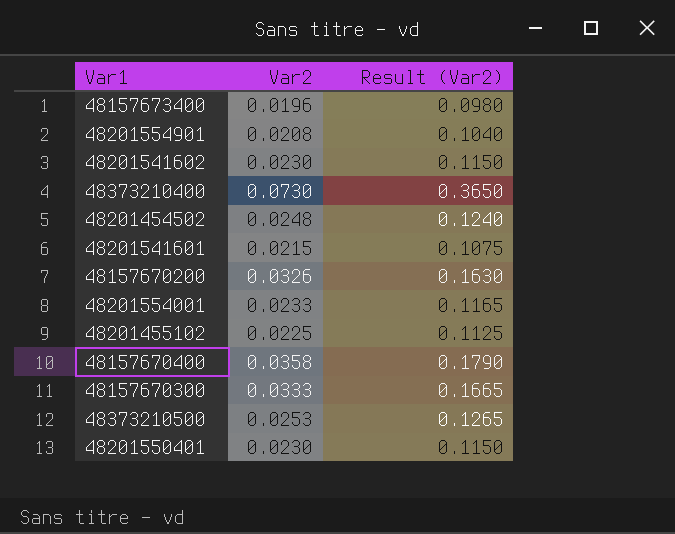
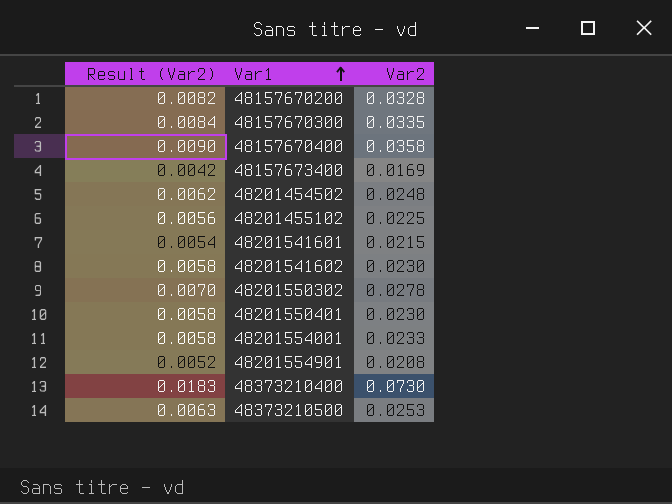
row order: none -> Var1 ascending
column Result (Var2) | formula: [Var2] * 5 -> [Var2] * 0.25
column Result (Var2) | position: 3 -> 1
48157670200 | Var2: 0.0326 -> 0.0328
48157670300 | Var2: 0.0333 -> 0.0335
48157673400 | Var2: 0.0196 -> 0.0169
row 48201550302: none -> 0.0070 | 0.0278

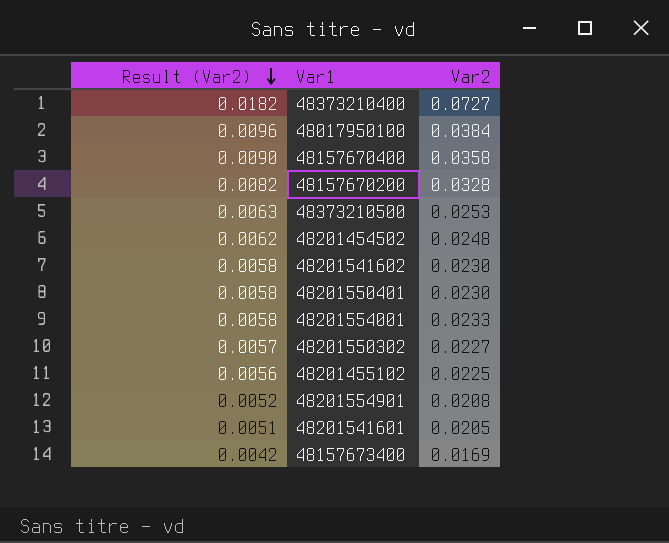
row order: Var1 ascending -> Result (Var2) descending
row 48157670300: 0.0084 | 0.0335 -> none
48373210400 | Result (Var2): 0.0183 -> 0.0182
48373210400 | Var2: 0.0730 -> 0.0727
row 48017950100: none -> 0.0096 | 0.0384
48201550302 | Result (Var2): 0.0070 -> 0.0057
48201550302 | Var2: 0.0278 -> 0.0227
48201541601 | Result (Var2): 0.0054 -> 0.0051
48201541601 | Var2: 0.0215 -> 0.0205

